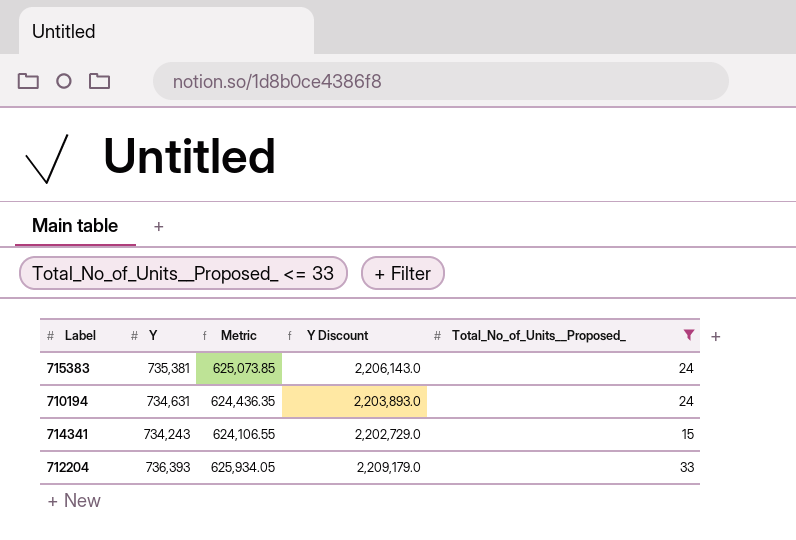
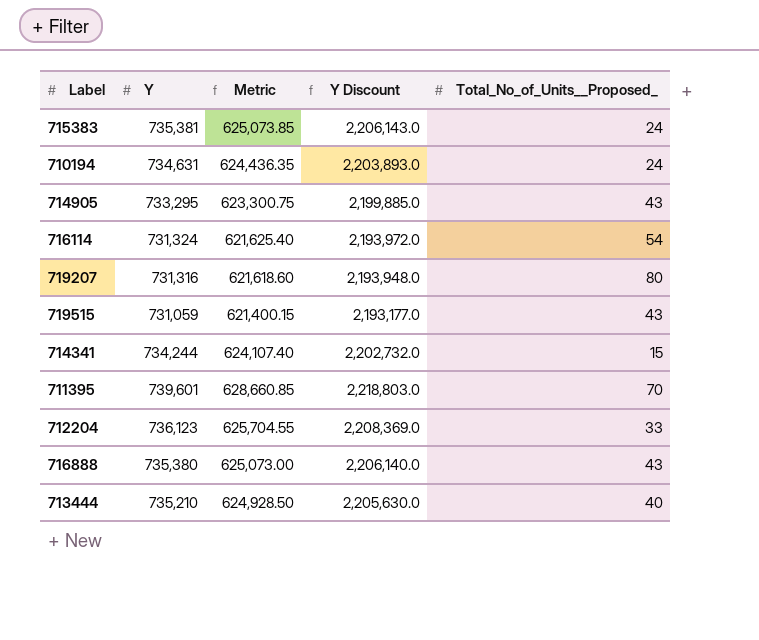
filter: Total_No_of_Units__Proposed_ <= 33 -> none
714341 | Y: 734,243 -> 734,244
714341 | Metric: 624,106.55 -> 624,107.40
714341 | Y Discount: 2,202,729.0 -> 2,202,732.0
712204 | Y: 736,393 -> 736,123
712204 | Metric: 625,934.05 -> 625,704.55
712204 | Y Discount: 2,209,179.0 -> 2,208,369.0

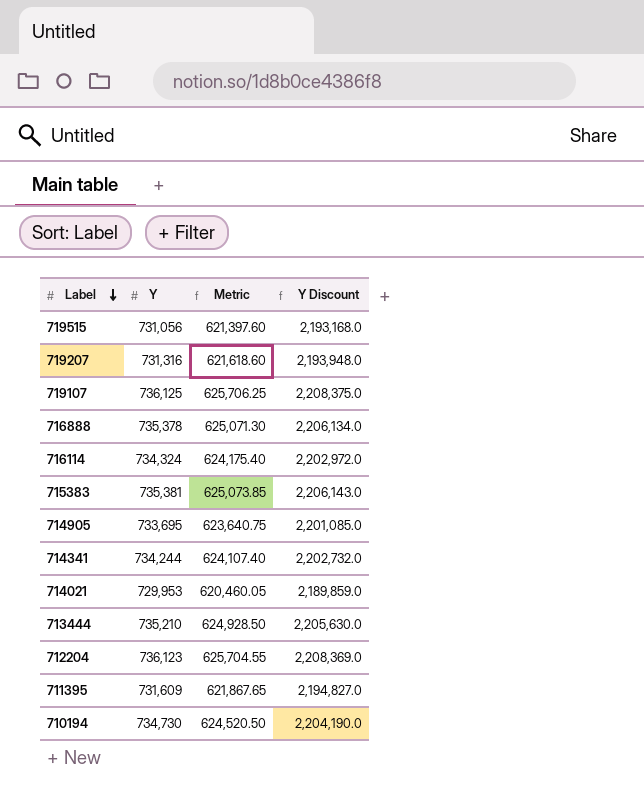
row order: none -> Label descending
column Total_No_of_Units__Proposed_ | position: 5 -> none
719515 | Y: 731,059 -> 731,056
719515 | Metric: 621,400.15 -> 621,397.60
719515 | Y Discount: 2,193,177.0 -> 2,193,168.0
row 719107: none -> 736,125 | 625,706.25 | 2,208,375.0
716888 | Y: 735,380 -> 735,378
716888 | Metric: 625,073.00 -> 625,071.30
716888 | Y Discount: 2,206,140.0 -> 2,206,134.0
716114 | Y: 731,324 -> 734,324
716114 | Metric: 621,625.40 -> 624,175.40
716114 | Y Discount: 2,193,972.0 -> 2,202,972.0
714905 | Y: 733,295 -> 733,695
714905 | Metric: 623,300.75 -> 623,640.75
714905 | Y Discount: 2,199,885.0 -> 2,201,085.0
row 714021: none -> 729,953 | 620,460.05 | 2,189,859.0
711395 | Y: 739,601 -> 731,609
711395 | Metric: 628,660.85 -> 621,867.65
711395 | Y Discount: 2,218,803.0 -> 2,194,827.0
710194 | Y: 734,631 -> 734,730
710194 | Metric: 624,436.35 -> 624,520.50
710194 | Y Discount: 2,203,893.0 -> 2,204,190.0

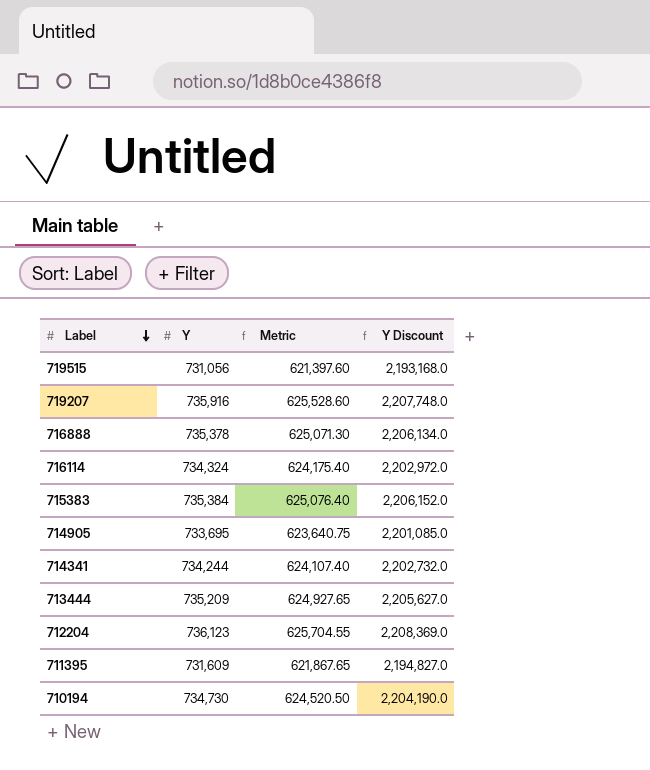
row 719107: 736,125 | 625,706.25 | 2,208,375.0 -> none
row 714021: 729,953 | 620,460.05 | 2,189,859.0 -> none
719207 | Y: 731,316 -> 735,916
719207 | Metric: 621,618.60 -> 625,528.60
719207 | Y Discount: 2,193,948.0 -> 2,207,748.0
715383 | Y: 735,381 -> 735,384
715383 | Metric: 625,073.85 -> 625,076.40
715383 | Y Discount: 2,206,143.0 -> 2,206,152.0
713444 | Y: 735,210 -> 735,209
713444 | Metric: 624,928.50 -> 624,927.65
713444 | Y Discount: 2,205,630.0 -> 2,205,627.0

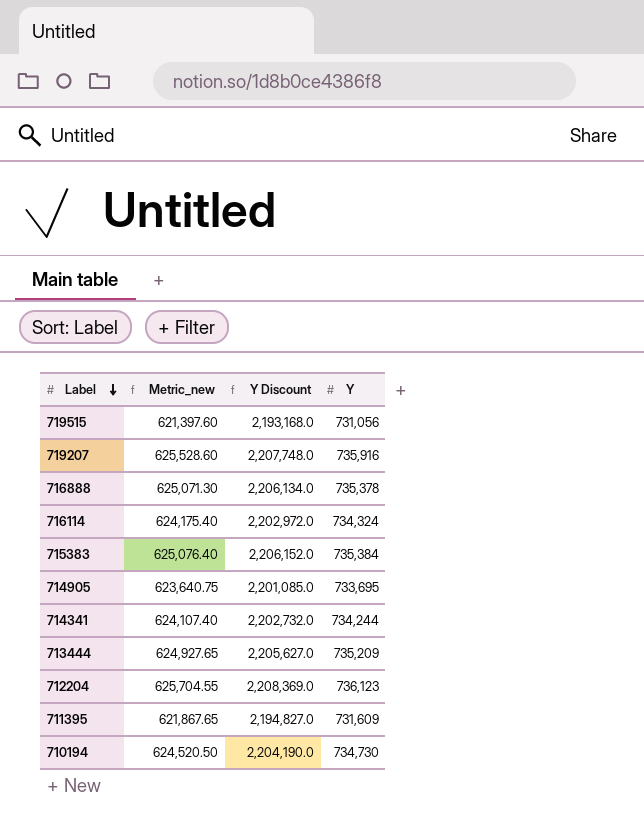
column name: Metric -> Metric_new
column Y | position: 2 -> 4

